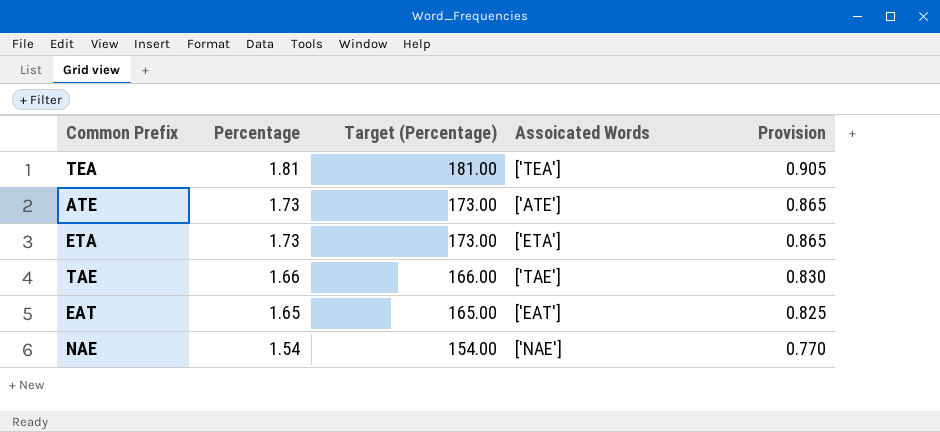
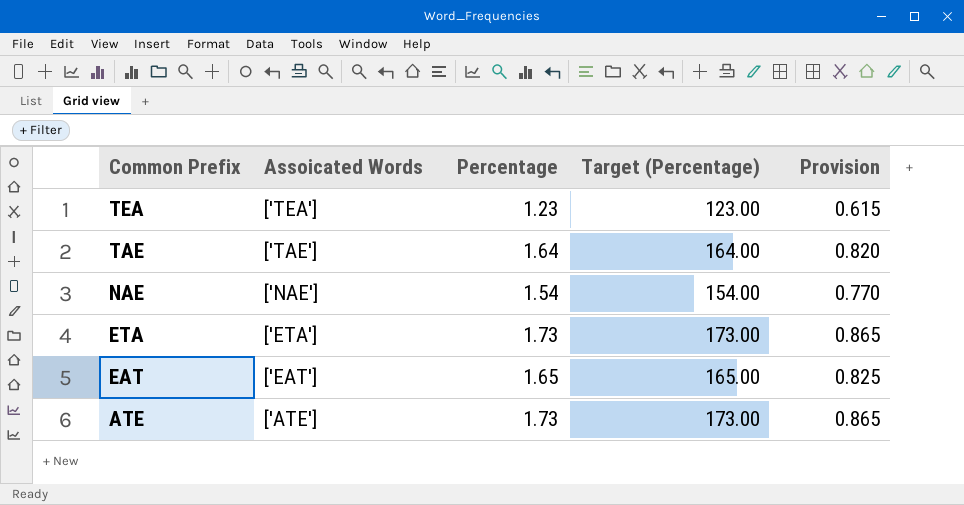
row order: Percentage descending -> Common Prefix descending
column Assoicated Words | position: 4 -> 2
TEA | Percentage: 1.81 -> 1.23
TEA | Target (Percentage): 181.00 -> 123.00
TEA | Provision: 0.905 -> 0.615
TAE | Percentage: 1.66 -> 1.64
TAE | Target (Percentage): 166.00 -> 164.00
TAE | Provision: 0.830 -> 0.820

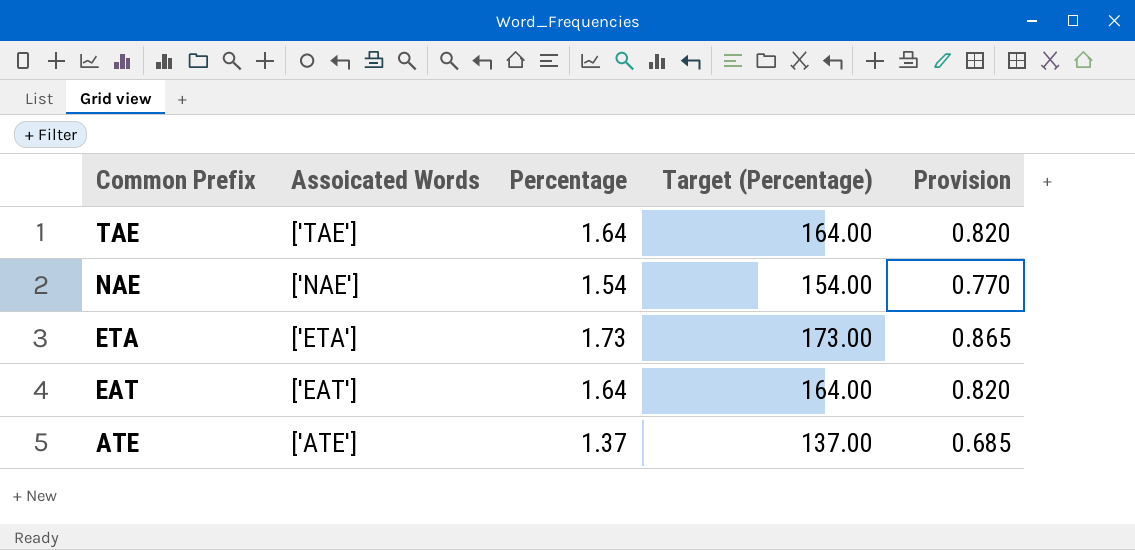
row TEA: ['TEA'] | 1.23 | 123.00 | 0.615 -> none
EAT | Percentage: 1.65 -> 1.64
EAT | Target (Percentage): 165.00 -> 164.00
EAT | Provision: 0.825 -> 0.820
ATE | Percentage: 1.73 -> 1.37
ATE | Target (Percentage): 173.00 -> 137.00
ATE | Provision: 0.865 -> 0.685

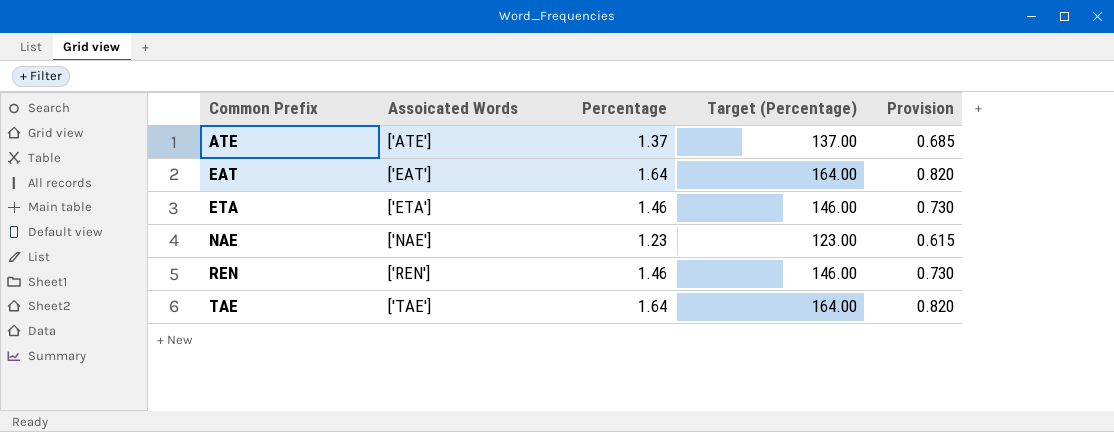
row order: Common Prefix descending -> Common Prefix ascending
ETA | Percentage: 1.73 -> 1.46
ETA | Target (Percentage): 173.00 -> 146.00
ETA | Provision: 0.865 -> 0.730
NAE | Percentage: 1.54 -> 1.23
NAE | Target (Percentage): 154.00 -> 123.00
NAE | Provision: 0.770 -> 0.615
row REN: none -> ['REN'] | 1.46 | 146.00 | 0.730

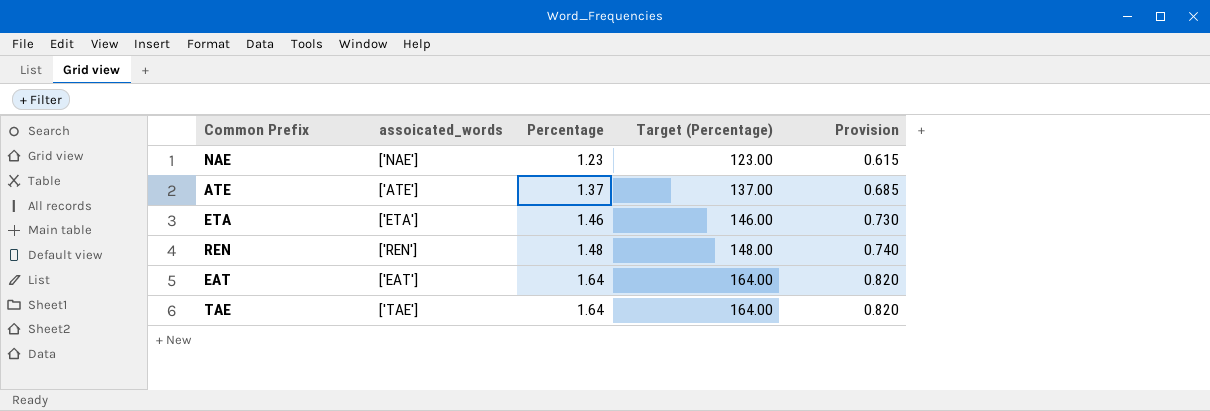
row order: Common Prefix ascending -> Percentage ascending
column name: Assoicated Words -> assoicated_words
REN | Percentage: 1.46 -> 1.48
REN | Target (Percentage): 146.00 -> 148.00
REN | Provision: 0.730 -> 0.740

